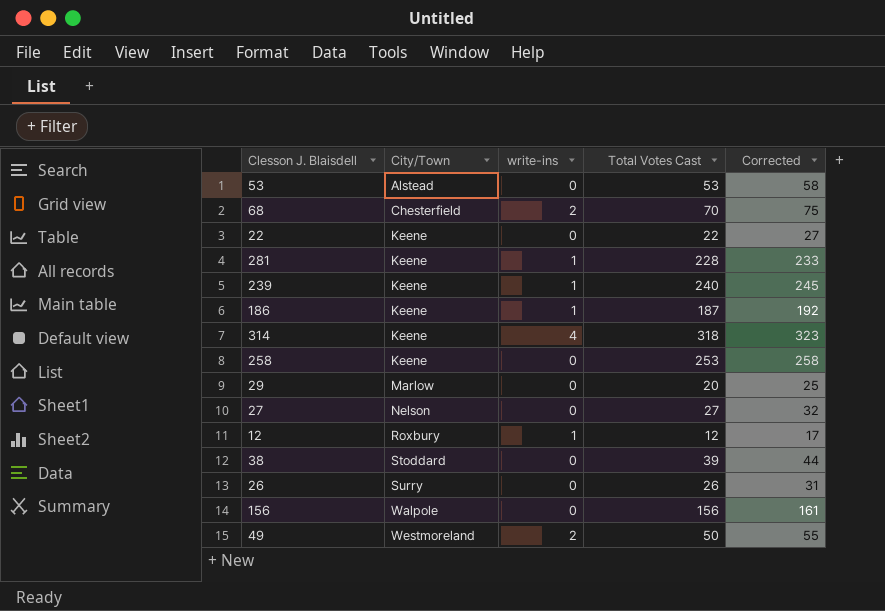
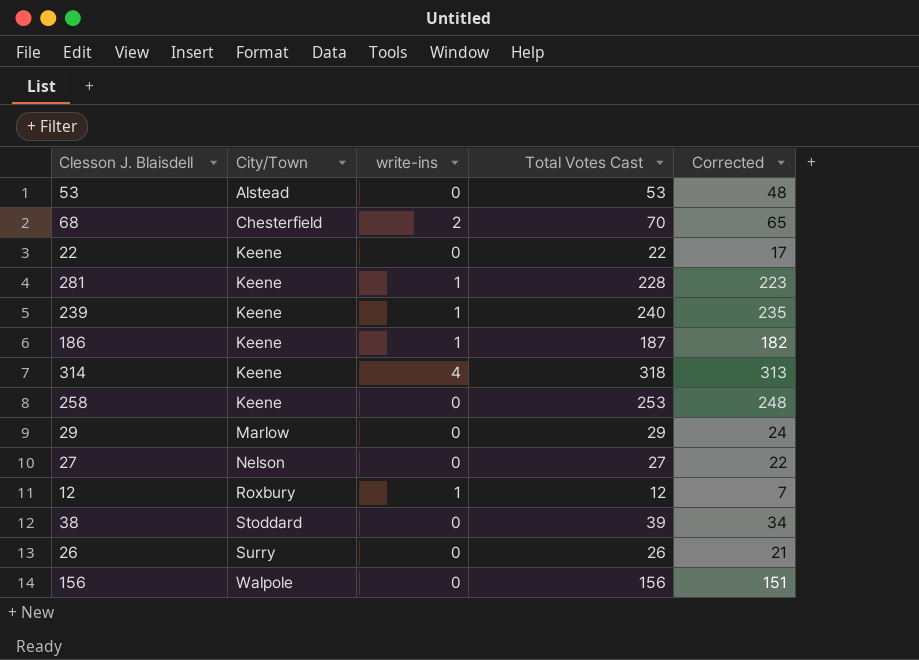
column Corrected | formula: [Total Votes Cast] + 5 -> [Total Votes Cast] - 5
row 49: Westmoreland | 2 | 50 | 55 -> none
29 | Total Votes Cast: 20 -> 29

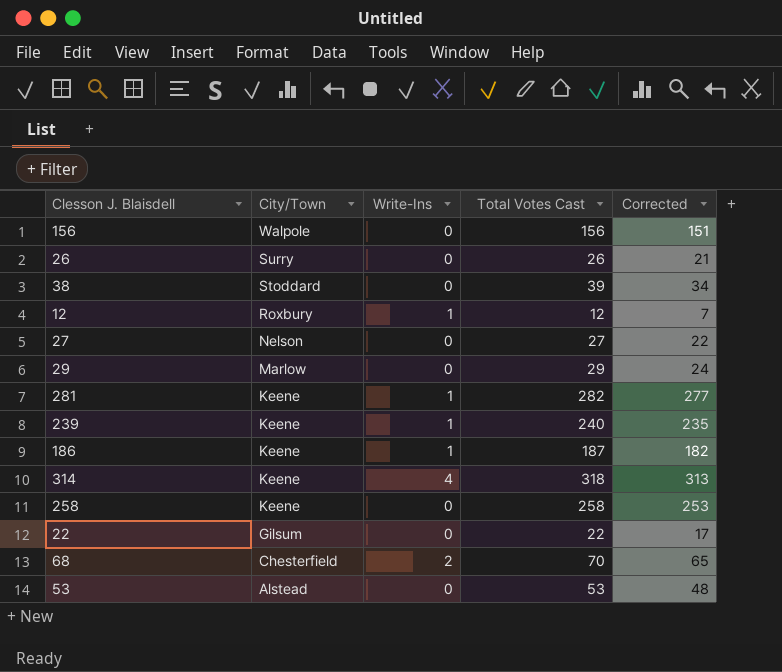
row order: City/Town ascending -> City/Town descending
column name: write-ins -> Write-Ins
281 | Total Votes Cast: 228 -> 282
281 | Corrected: 223 -> 277
258 | Total Votes Cast: 253 -> 258
258 | Corrected: 248 -> 253
22 | City/Town: Keene -> Gilsum

